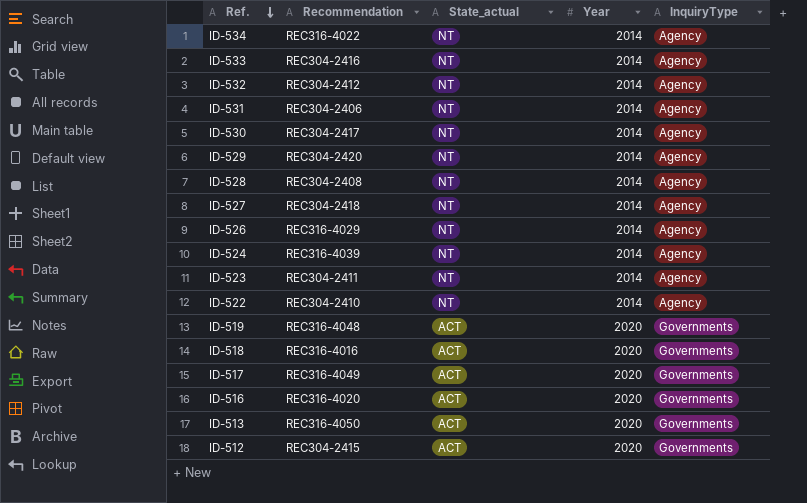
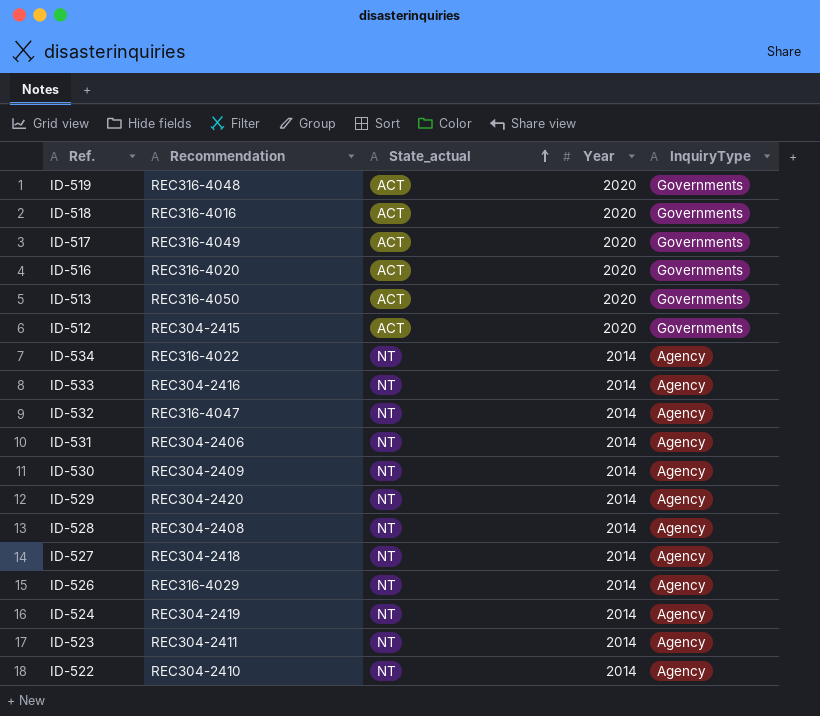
row order: Ref. descending -> State_actual ascending
ID-532 | Recommendation: REC304-2412 -> REC316-4047
ID-530 | Recommendation: REC304-2417 -> REC304-2409
ID-524 | Recommendation: REC316-4039 -> REC304-2419

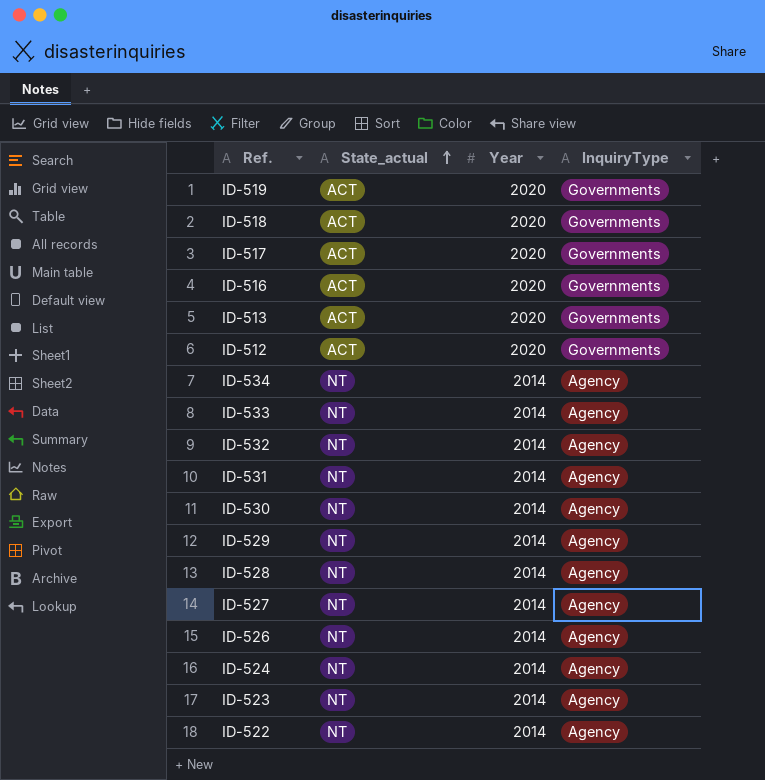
column Recommendation | position: 2 -> none

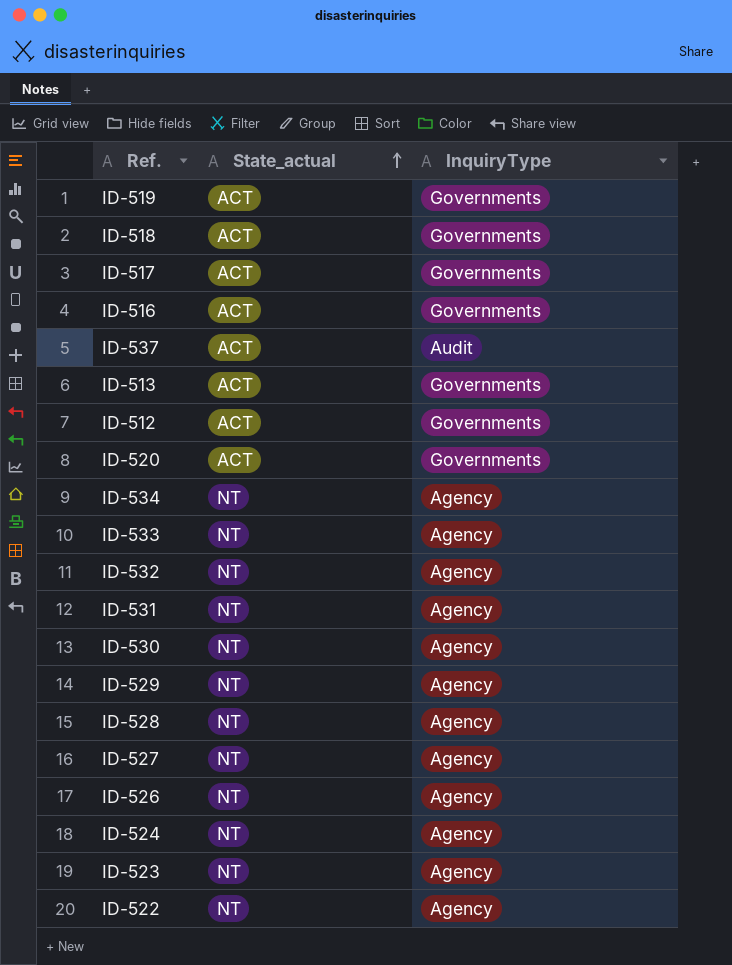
column Year | position: 3 -> none
row ID-537: none -> ACT | Audit
row ID-520: none -> ACT | Governments

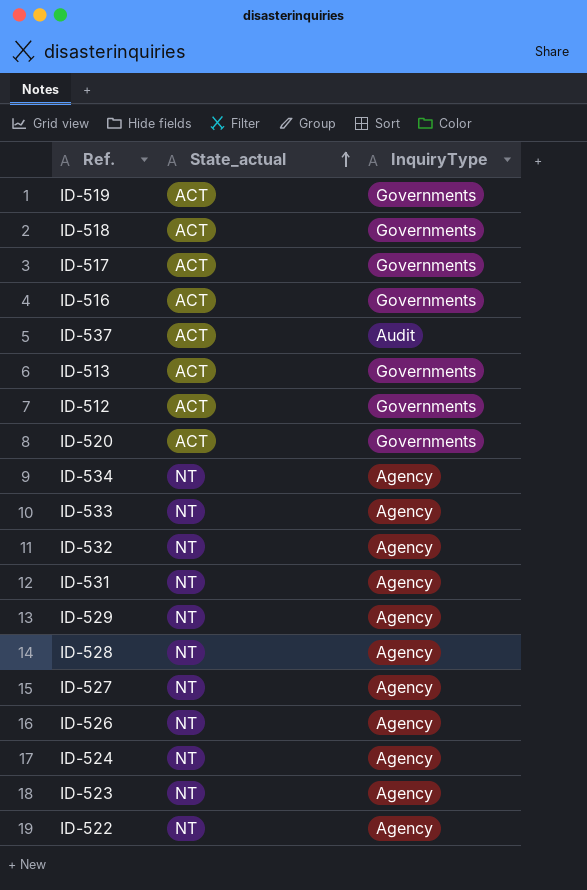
row ID-530: NT | Agency -> none

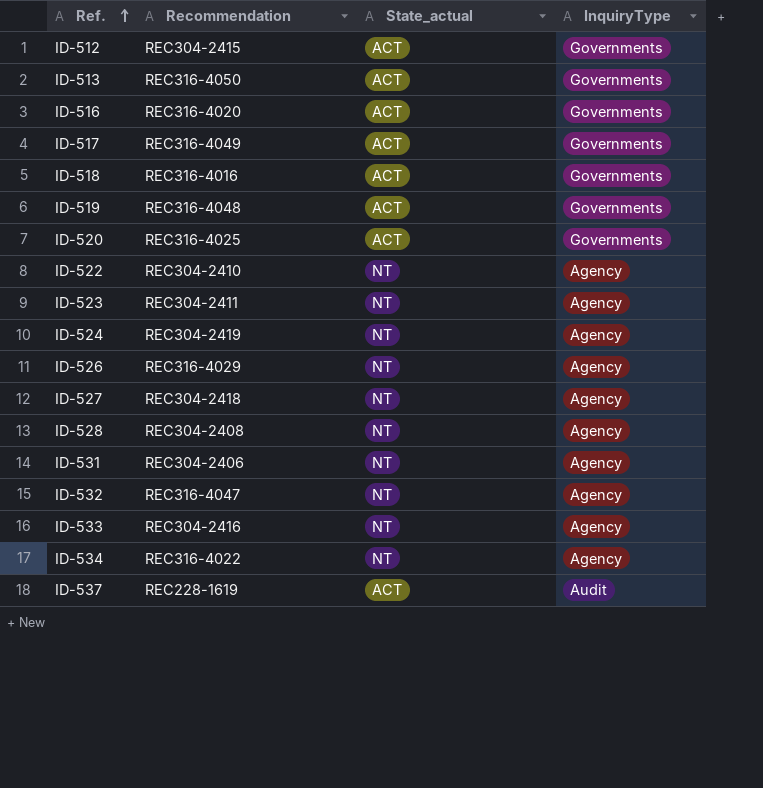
row order: State_actual ascending -> Ref. ascending
column Recommendation | position: none -> 2
row ID-529: NT | Agency -> none

